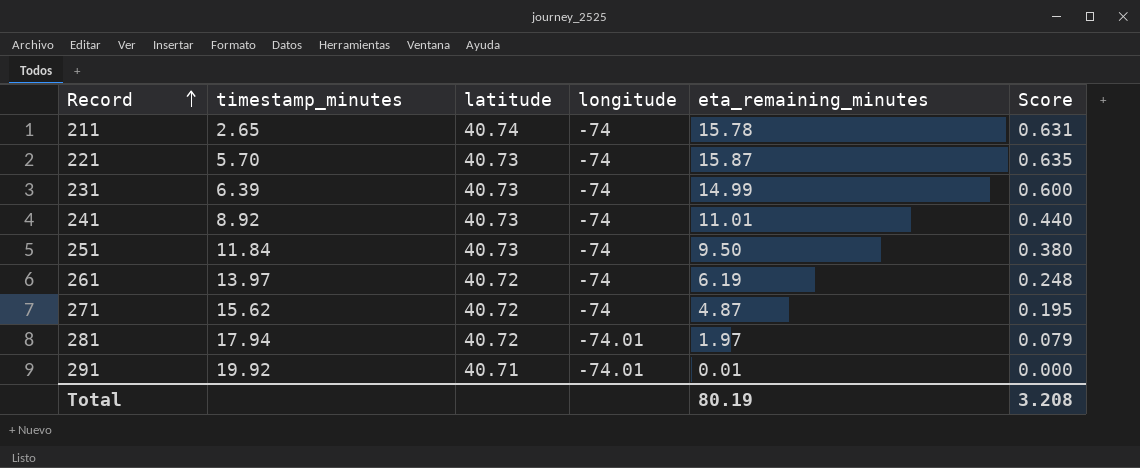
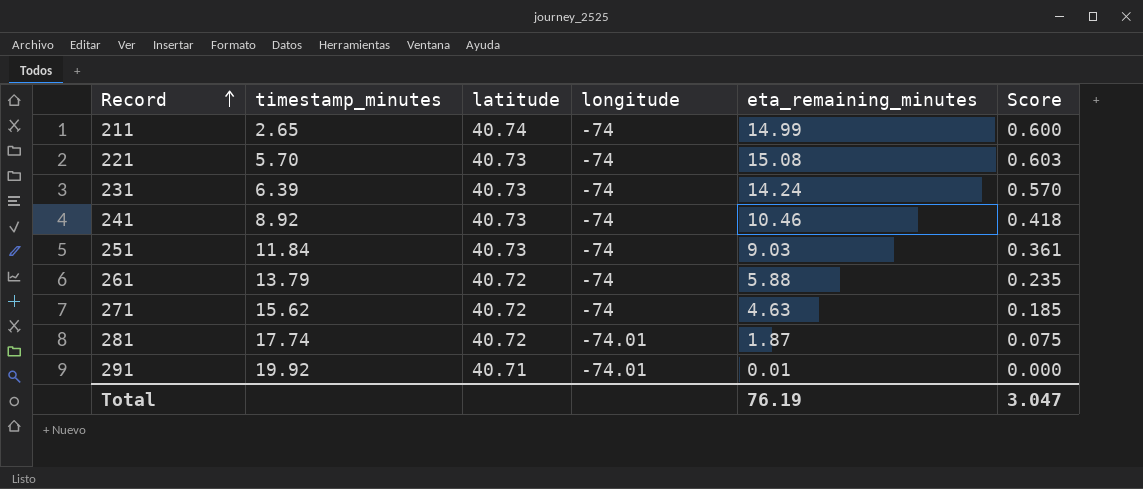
211 | eta_remaining_minutes: 15.78 -> 14.99
211 | Score: 0.631 -> 0.600
221 | eta_remaining_minutes: 15.87 -> 15.08
221 | Score: 0.635 -> 0.603
231 | eta_remaining_minutes: 14.99 -> 14.24
231 | Score: 0.600 -> 0.570
241 | eta_remaining_minutes: 11.01 -> 10.46
241 | Score: 0.440 -> 0.418
251 | eta_remaining_minutes: 9.50 -> 9.03
251 | Score: 0.380 -> 0.361
261 | timestamp_minutes: 13.97 -> 13.79
261 | eta_remaining_minutes: 6.19 -> 5.88
261 | Score: 0.248 -> 0.235
271 | eta_remaining_minutes: 4.87 -> 4.63
271 | Score: 0.195 -> 0.185
281 | timestamp_minutes: 17.94 -> 17.74
281 | eta_remaining_minutes: 1.97 -> 1.87
281 | Score: 0.079 -> 0.075
Total | eta_remaining_minutes: 80.19 -> 76.19
Total | Score: 3.208 -> 3.047

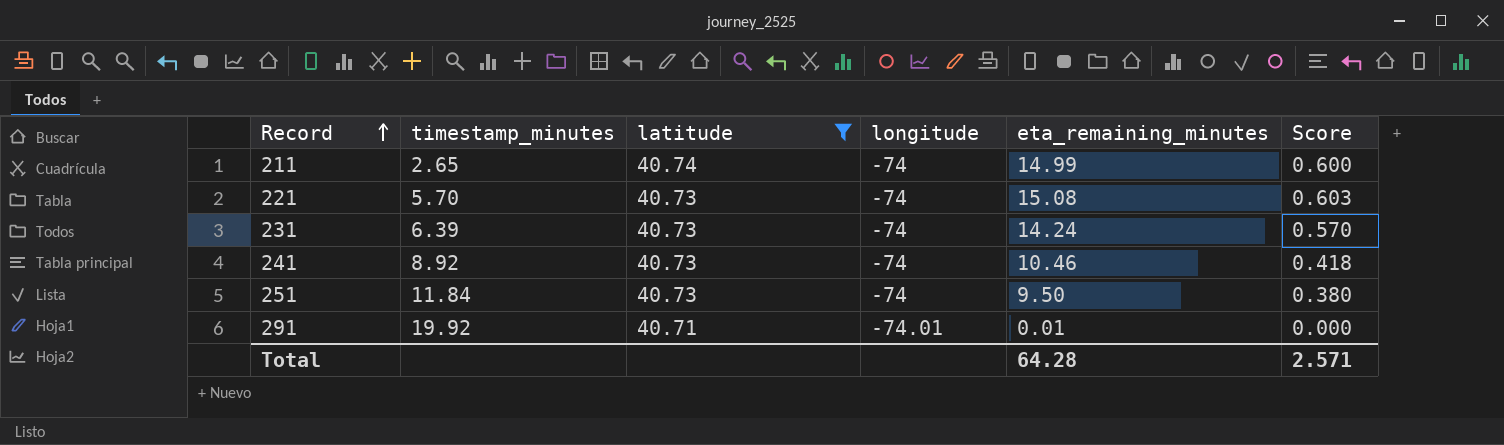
filter: none -> latitude != 40.72
251 | eta_remaining_minutes: 9.03 -> 9.50
251 | Score: 0.361 -> 0.380
Total | eta_remaining_minutes: 76.19 -> 64.28
Total | Score: 3.047 -> 2.571

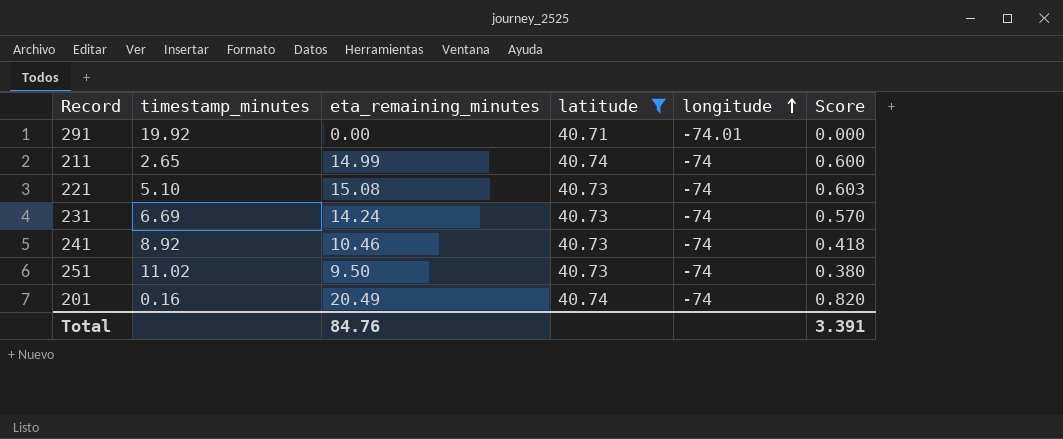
row order: Record ascending -> longitude ascending
column eta_remaining_minutes | position: 5 -> 3
291 | eta_remaining_minutes: 0.01 -> 0.00
221 | timestamp_minutes: 5.70 -> 5.10
231 | timestamp_minutes: 6.39 -> 6.69
251 | timestamp_minutes: 11.84 -> 11.02
row 201: none -> 0.16 | 20.49 | 40.74 | -74 | 0.820
Total | eta_remaining_minutes: 64.28 -> 84.76
Total | Score: 2.571 -> 3.391

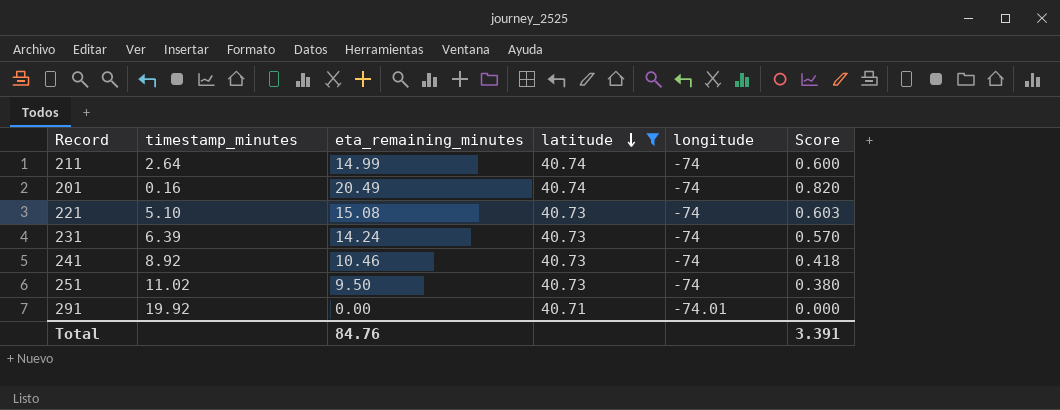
row order: longitude ascending -> latitude descending
211 | timestamp_minutes: 2.65 -> 2.64
231 | timestamp_minutes: 6.69 -> 6.39

